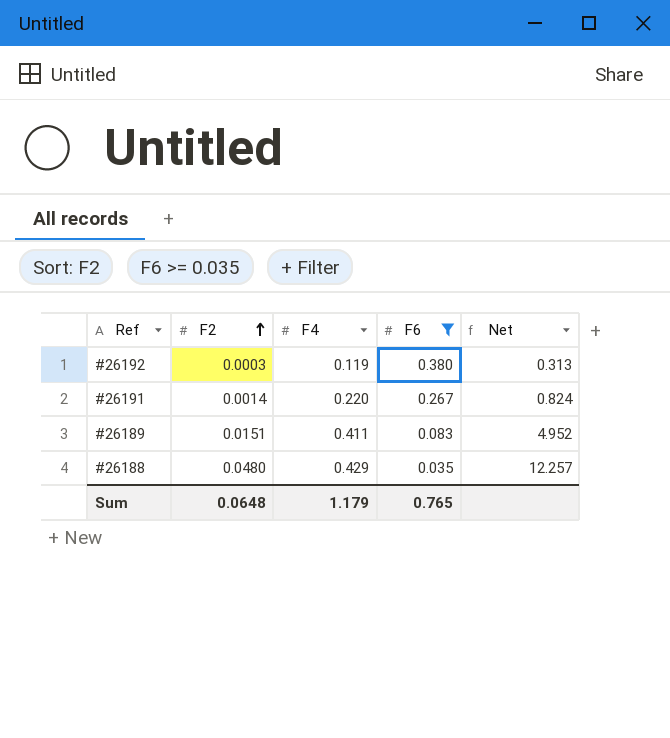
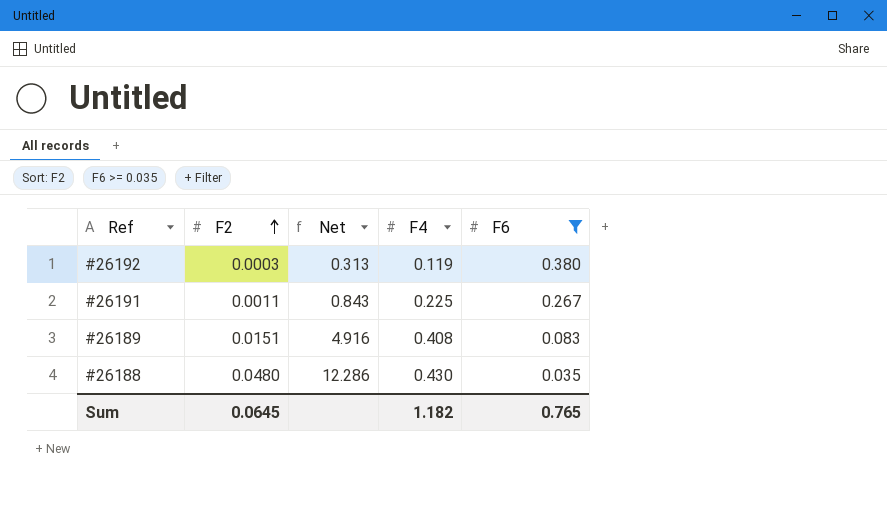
column Net | position: 5 -> 3
#26191 | F2: 0.0014 -> 0.0011
#26191 | Net: 0.824 -> 0.843
#26191 | F4: 0.220 -> 0.225
#26189 | Net: 4.952 -> 4.916
#26189 | F4: 0.411 -> 0.408
#26188 | Net: 12.257 -> 12.286
#26188 | F4: 0.429 -> 0.430
Sum | F2: 0.0648 -> 0.0645
Sum | F4: 1.179 -> 1.182

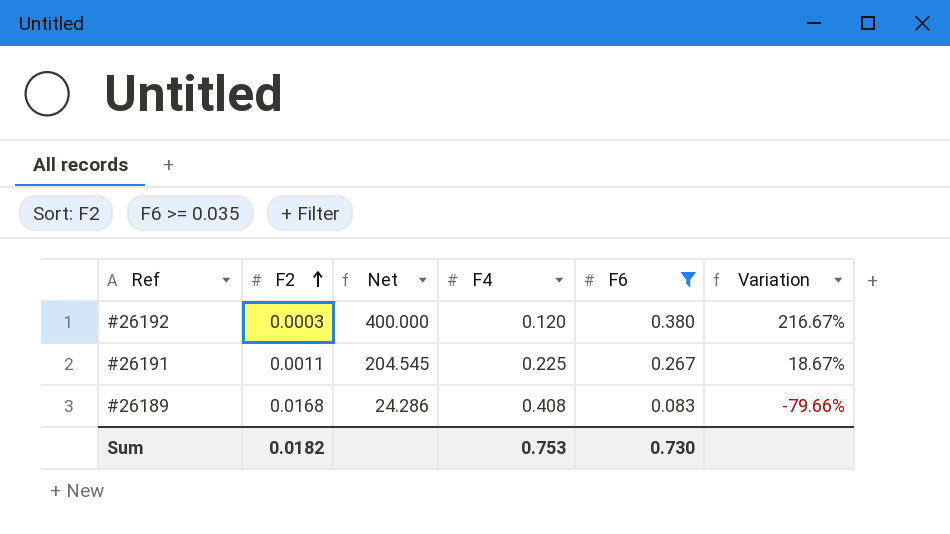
column Net | formula: [F4] / [F6] -> [F4] / [F2]
column Variation | formula: none -> ([F6] - [F4]) / [F4]
row #26188: 0.0480 | 12.286 | 0.430 | 0.035 -> none
#26192 | F4: 0.119 -> 0.120
#26189 | F2: 0.0151 -> 0.0168
Sum | F2: 0.0645 -> 0.0182
Sum | F4: 1.182 -> 0.753
Sum | F6: 0.765 -> 0.730

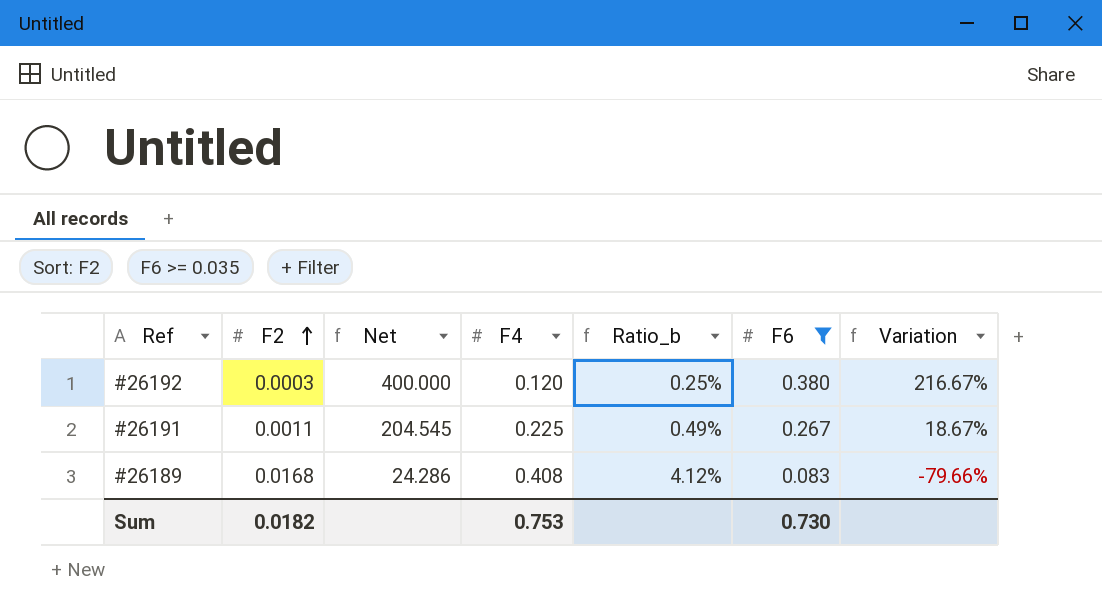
column Ratio_b | formula: none -> [F2] / [F4]

